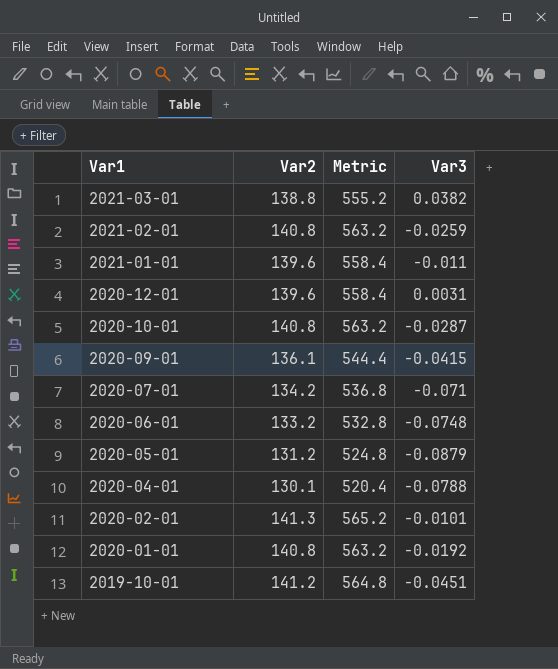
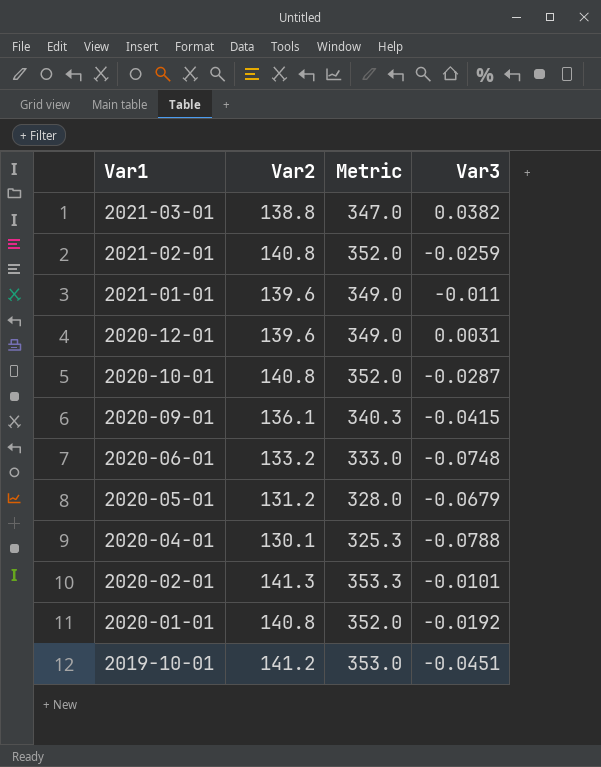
column Metric | formula: [Var2] * 4 -> [Var2] * 2.5
row 2020-07-01: 134.2 | 536.8 | -0.071 -> none
2020-05-01 | Var3: -0.0879 -> -0.0679

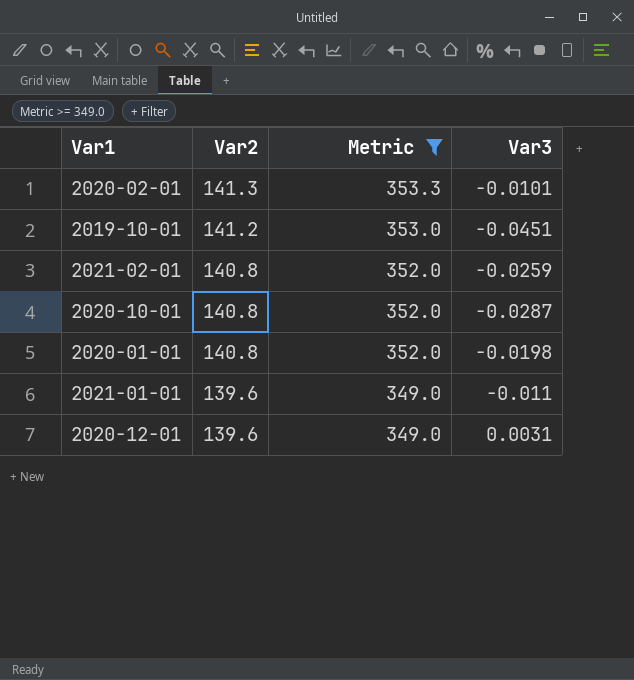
filter: none -> Metric >= 349.0
row order: Var1 descending -> Var2 descending
2020-01-01 | Var3: -0.0192 -> -0.0198

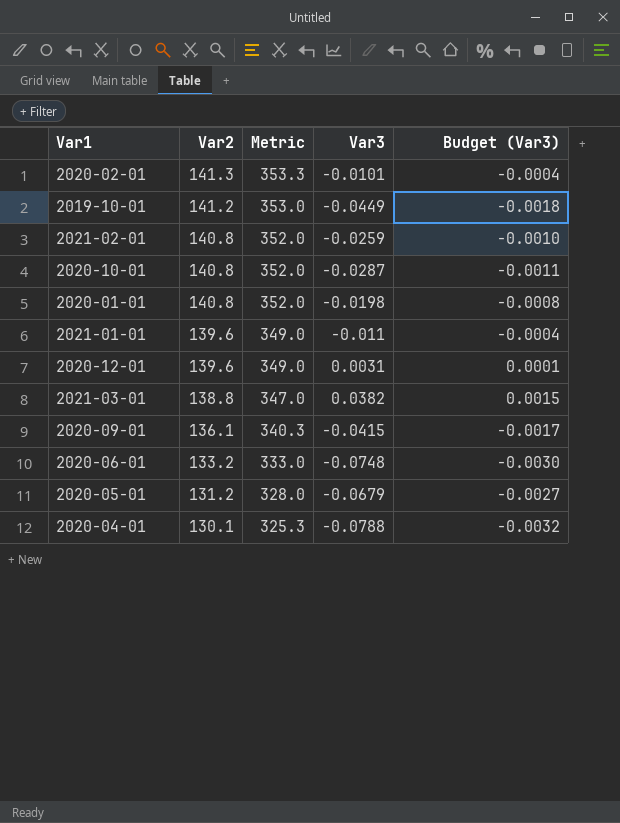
filter: Metric >= 349.0 -> none
column Budget (Var3) | formula: none -> [Var3] * 0.04
2019-10-01 | Var3: -0.0451 -> -0.0449

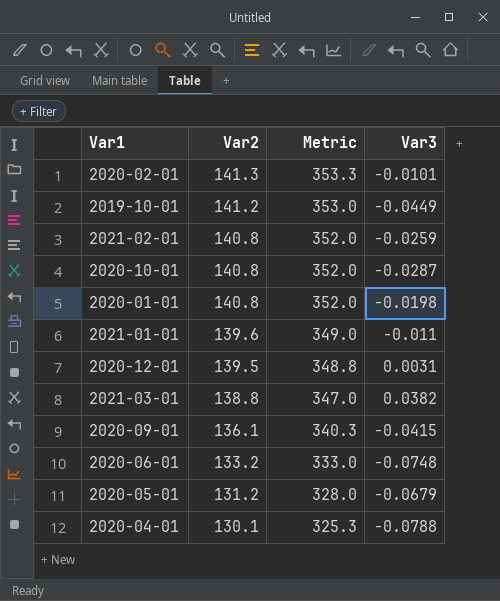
column Budget (Var3) | formula: [Var3] * 0.04 -> none
2020-12-01 | Var2: 139.6 -> 139.5
2020-12-01 | Metric: 349.0 -> 348.8

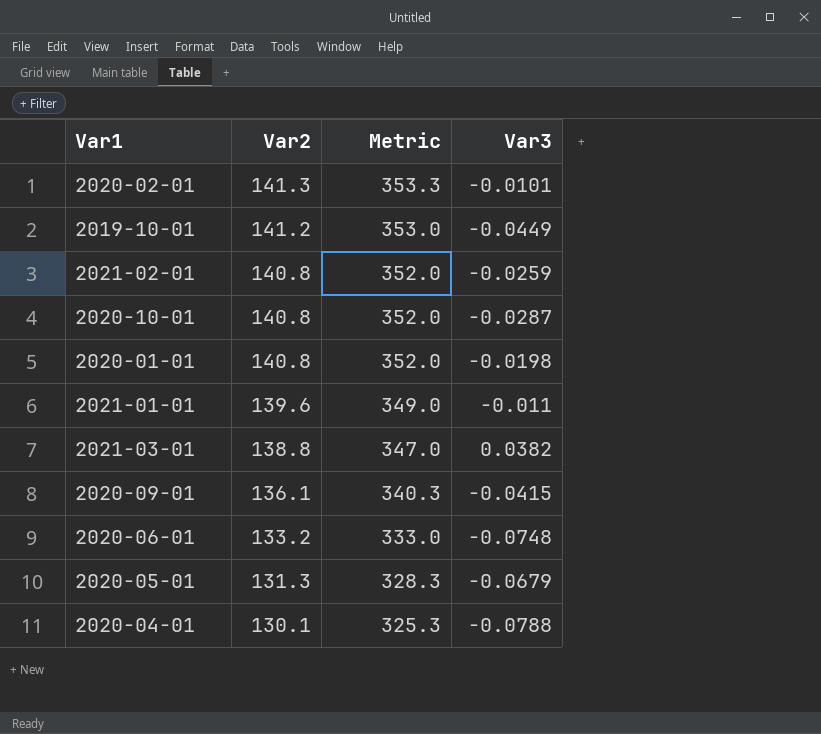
row 2020-12-01: 139.5 | 348.8 | 0.0031 -> none
2020-05-01 | Var2: 131.2 -> 131.3
2020-05-01 | Metric: 328.0 -> 328.3

